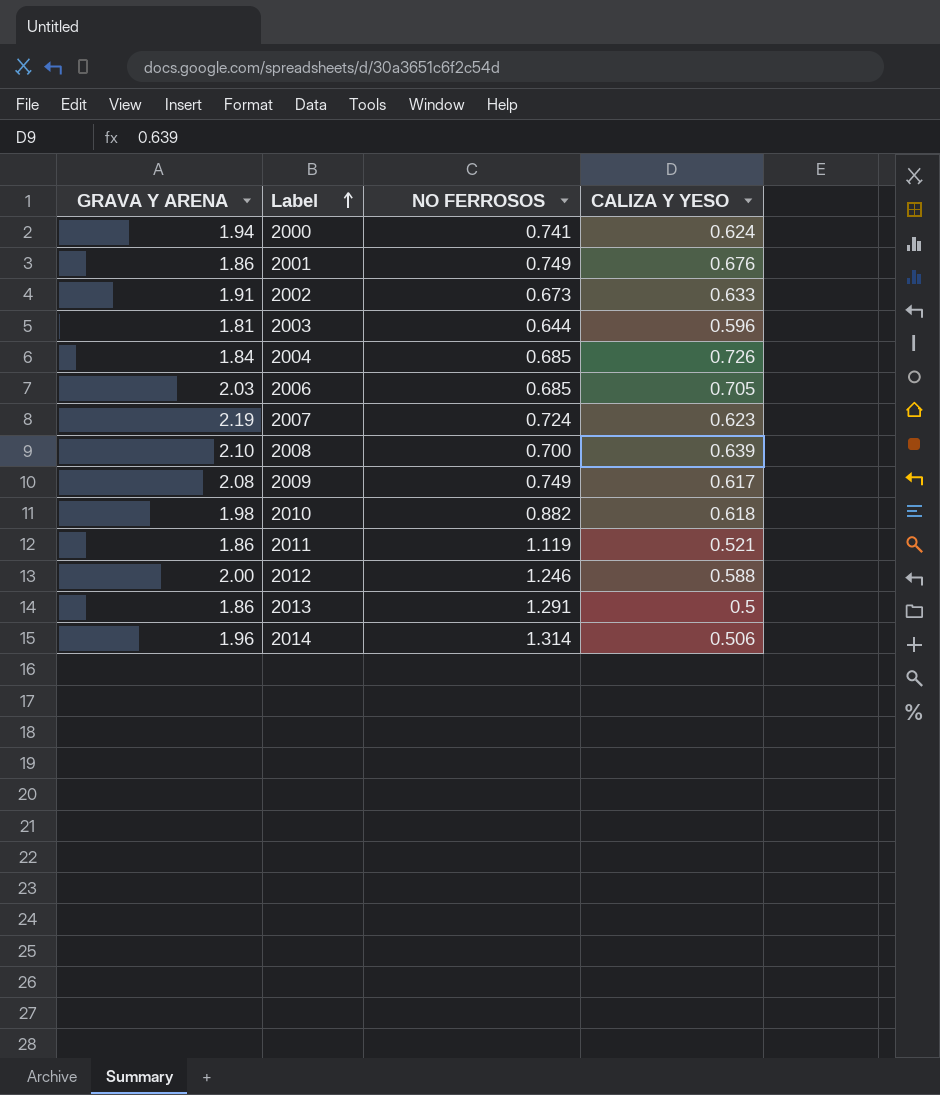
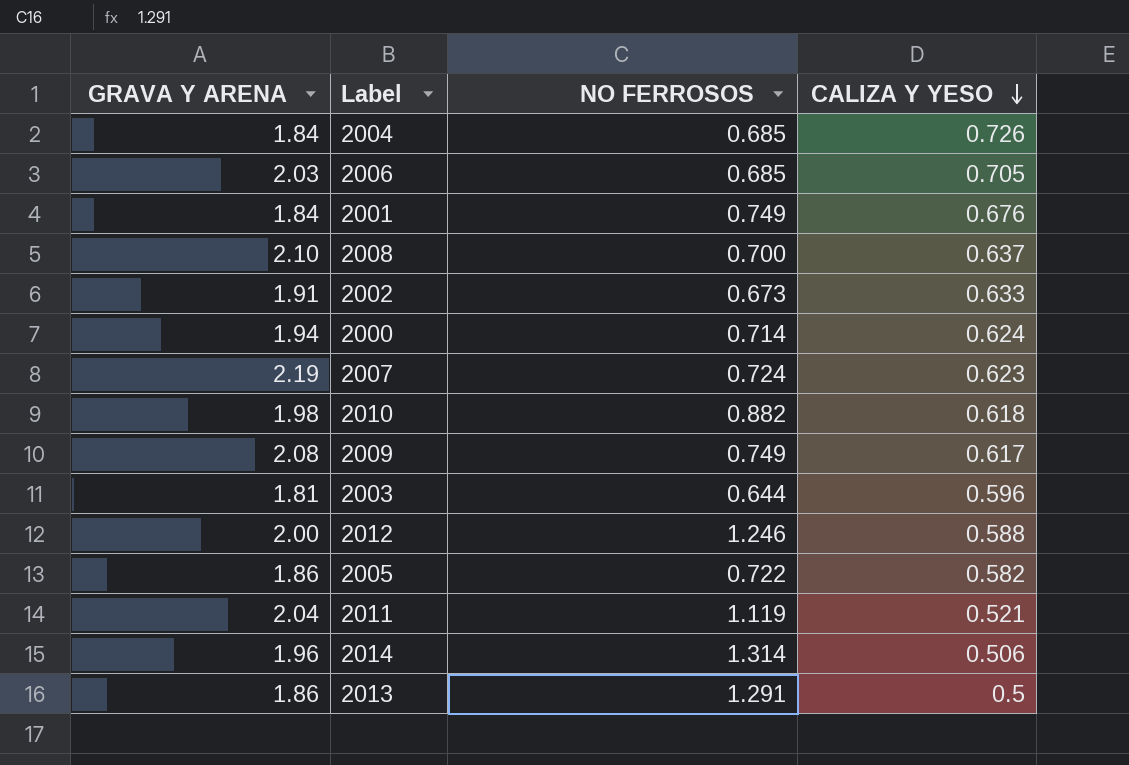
row order: Label ascending -> CALIZA Y YESO descending
2001 | GRAVA Y ARENA: 1.86 -> 1.84
2008 | CALIZA Y YESO: 0.639 -> 0.637
2000 | NO FERROSOS: 0.741 -> 0.714
row 2005: none -> 1.86 | 0.722 | 0.582
2011 | GRAVA Y ARENA: 1.86 -> 2.04

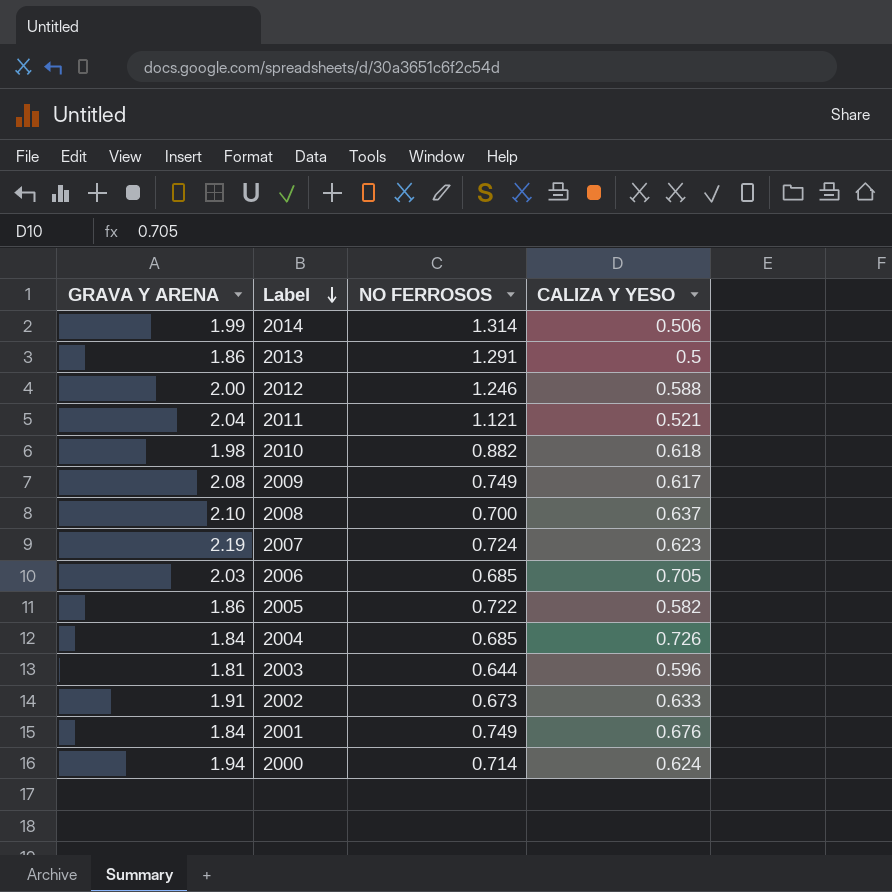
row order: CALIZA Y YESO descending -> Label descending
2014 | GRAVA Y ARENA: 1.96 -> 1.99
2011 | NO FERROSOS: 1.119 -> 1.121

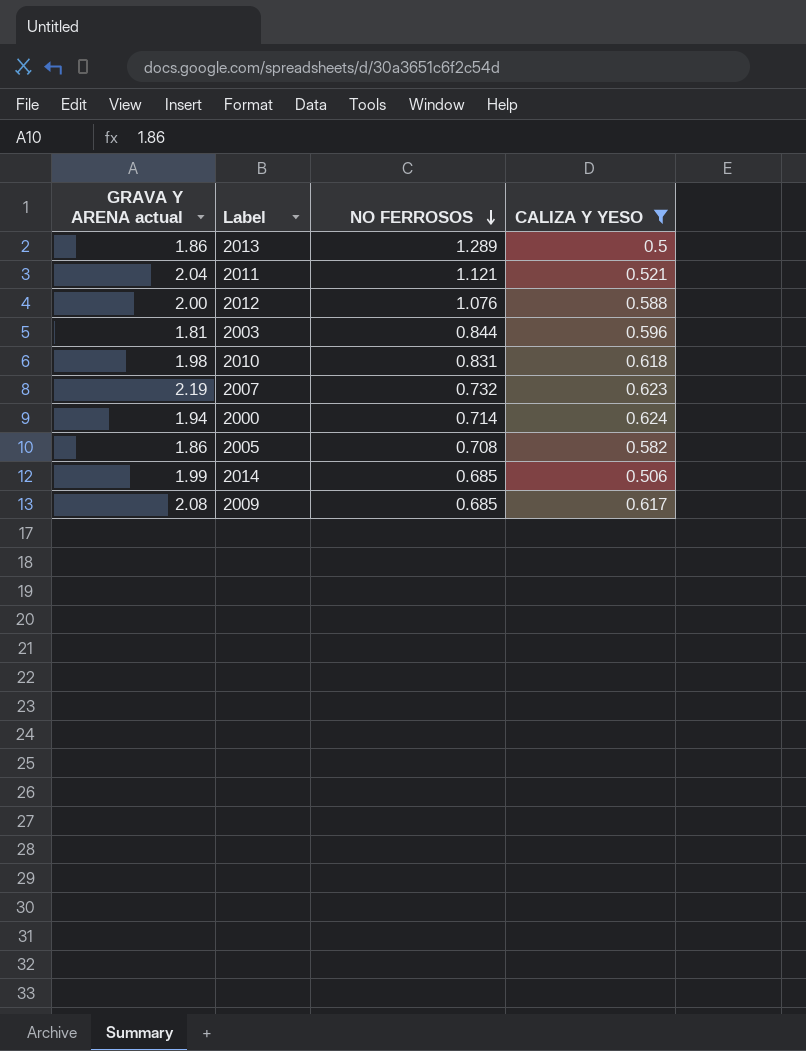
filter: none -> CALIZA Y YESO <= 0.624
row order: Label descending -> NO FERROSOS descending
column name: GRAVA Y ARENA -> GRAVA Y ARENA actual
2013 | NO FERROSOS: 1.291 -> 1.289
2012 | NO FERROSOS: 1.246 -> 1.076
2003 | NO FERROSOS: 0.644 -> 0.844
2010 | NO FERROSOS: 0.882 -> 0.831
2007 | NO FERROSOS: 0.724 -> 0.732
2005 | NO FERROSOS: 0.722 -> 0.708
2014 | NO FERROSOS: 1.314 -> 0.685
2009 | NO FERROSOS: 0.749 -> 0.685

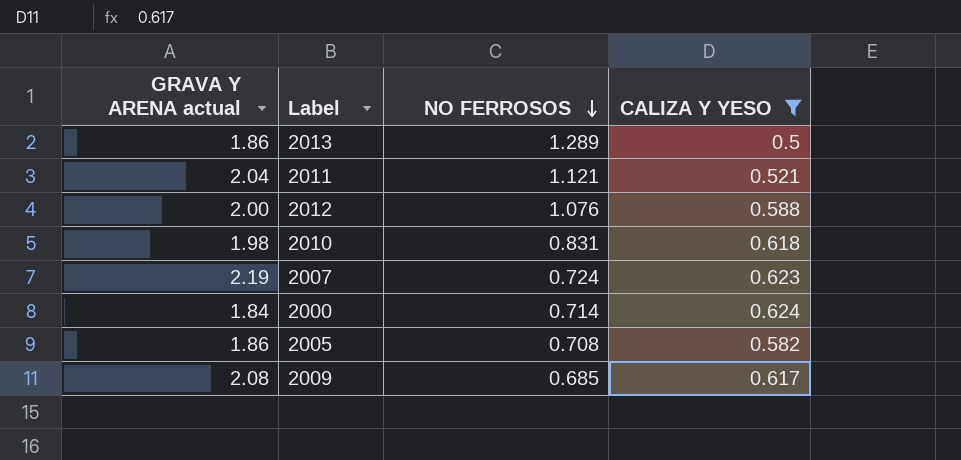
row 2003: 1.81 | 0.844 | 0.596 -> none
row 2014: 1.99 | 0.685 | 0.506 -> none
2007 | NO FERROSOS: 0.732 -> 0.724
2000 | GRAVA Y ARENA actual: 1.94 -> 1.84

